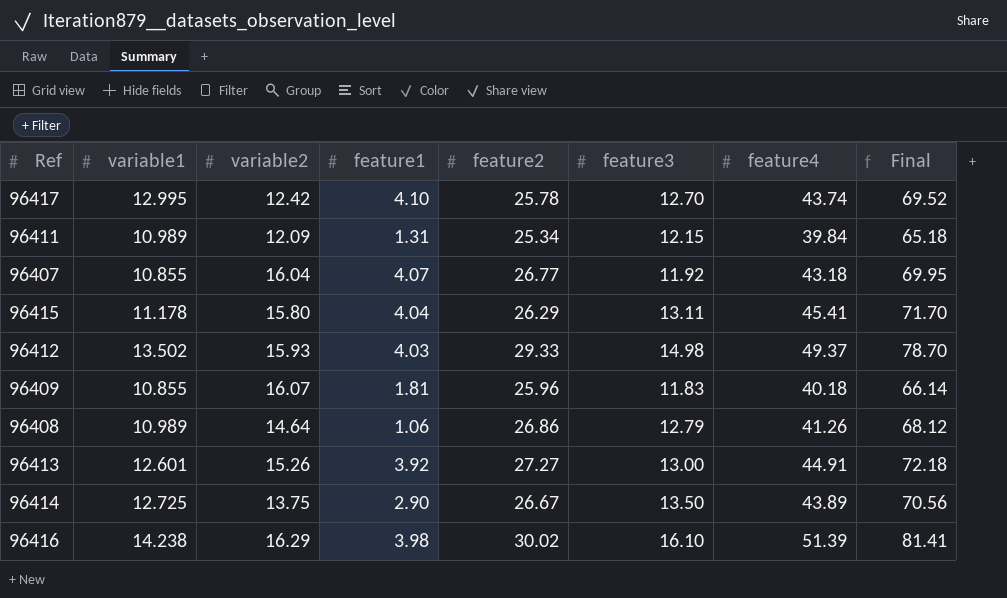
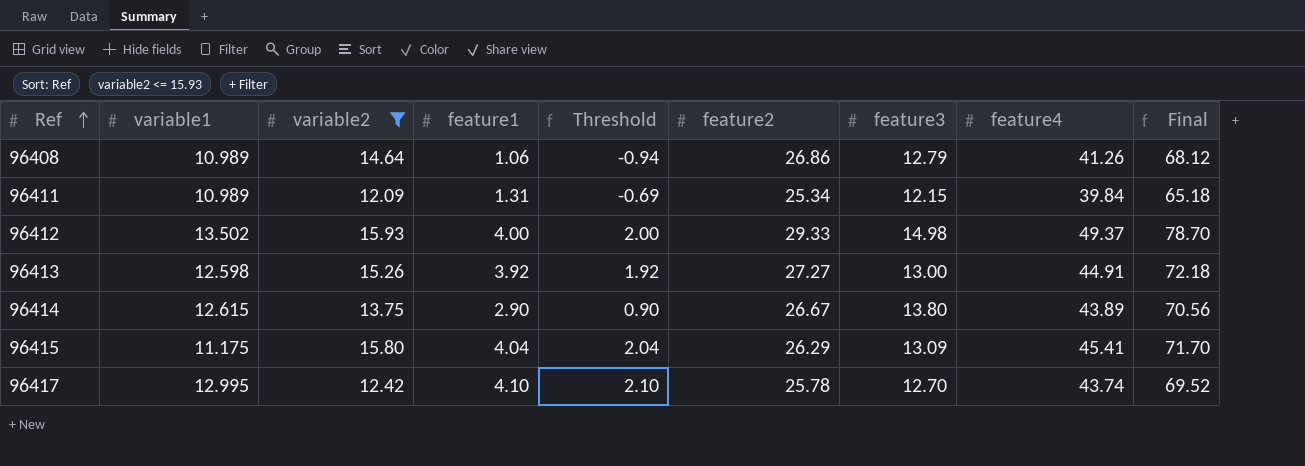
filter: none -> variable2 <= 15.93
row order: none -> Ref ascending
column Threshold | formula: none -> [feature1] - 2
96412 | feature1: 4.03 -> 4.00
96413 | variable1: 12.601 -> 12.598
96414 | variable1: 12.725 -> 12.615
96414 | feature3: 13.50 -> 13.80
96415 | variable1: 11.178 -> 11.175
96415 | feature3: 13.11 -> 13.09

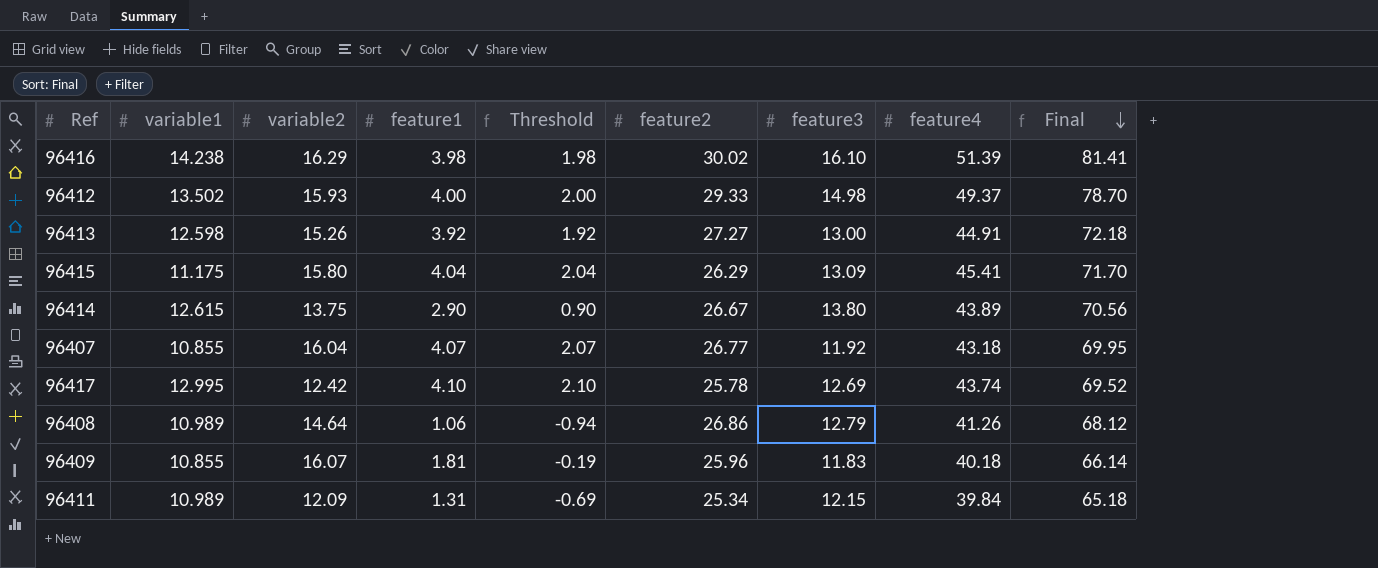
filter: variable2 <= 15.93 -> none
row order: Ref ascending -> Final descending
96417 | feature3: 12.70 -> 12.69

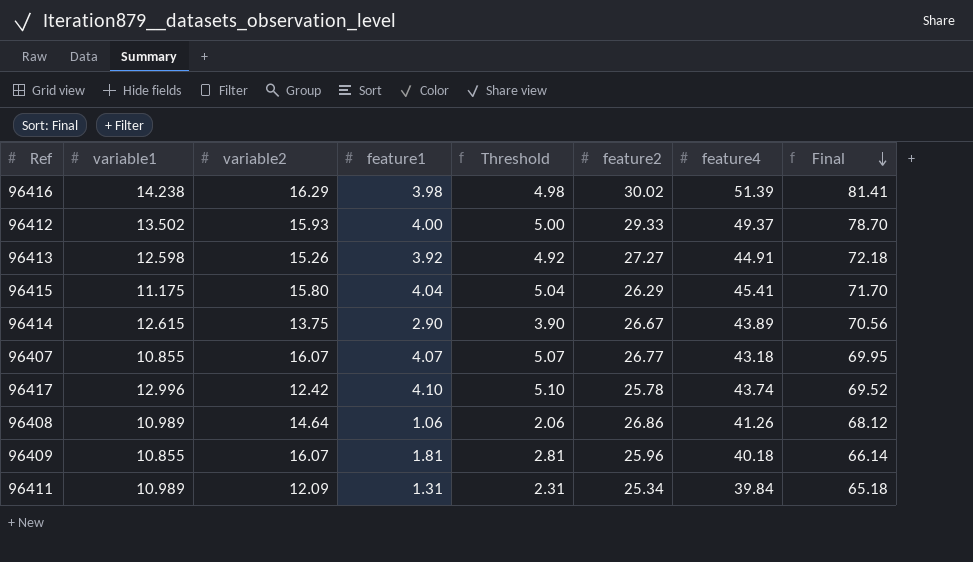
column feature3 | position: 7 -> none
column Threshold | formula: [feature1] - 2 -> [feature1] + 1
96407 | variable2: 16.04 -> 16.07
96417 | variable1: 12.995 -> 12.996

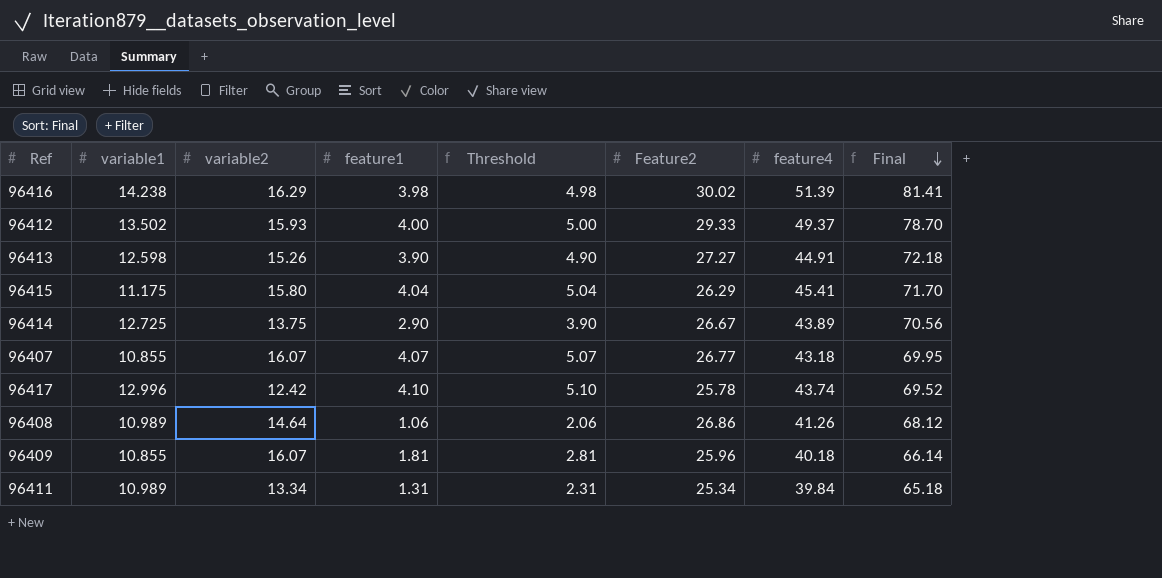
column name: feature2 -> Feature2
96413 | feature1: 3.92 -> 3.90
96413 | Threshold: 4.92 -> 4.90
96414 | variable1: 12.615 -> 12.725
96411 | variable2: 12.09 -> 13.34

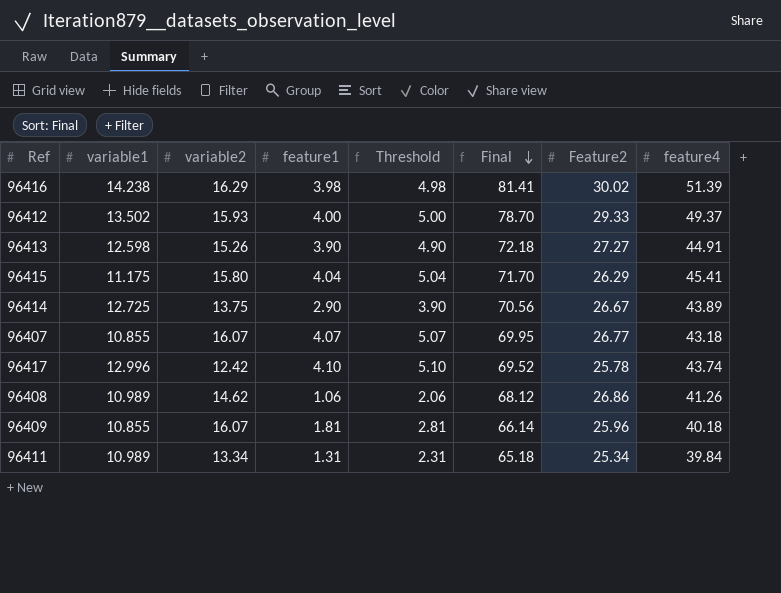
column Final | position: 8 -> 6
96408 | variable2: 14.64 -> 14.62

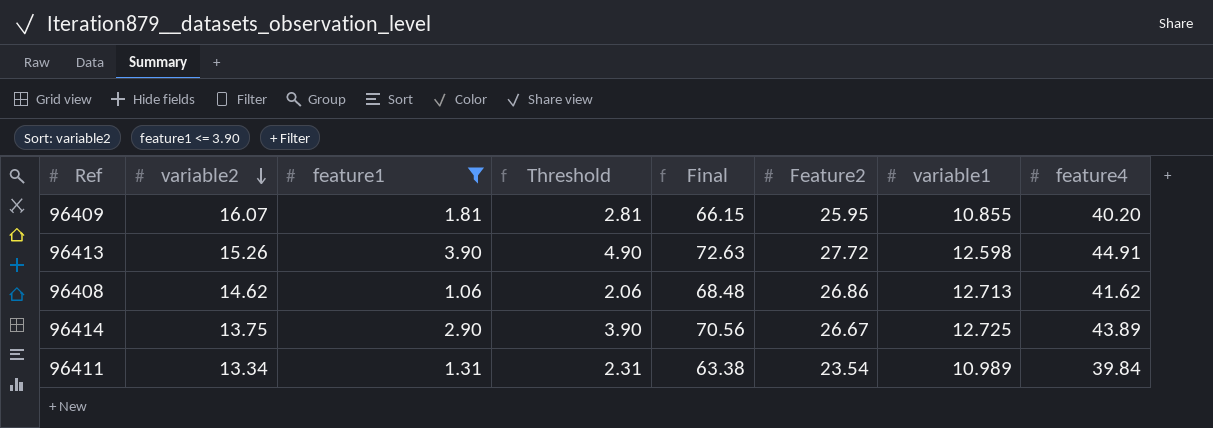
filter: none -> feature1 <= 3.90
row order: Final descending -> variable2 descending
column variable1 | position: 2 -> 7
96409 | Final: 66.14 -> 66.15
96409 | Feature2: 25.96 -> 25.95
96409 | feature4: 40.18 -> 40.20
96413 | Final: 72.18 -> 72.63
96413 | Feature2: 27.27 -> 27.72
96408 | Final: 68.12 -> 68.48
96408 | variable1: 10.989 -> 12.713
96408 | feature4: 41.26 -> 41.62
96411 | Final: 65.18 -> 63.38
96411 | Feature2: 25.34 -> 23.54

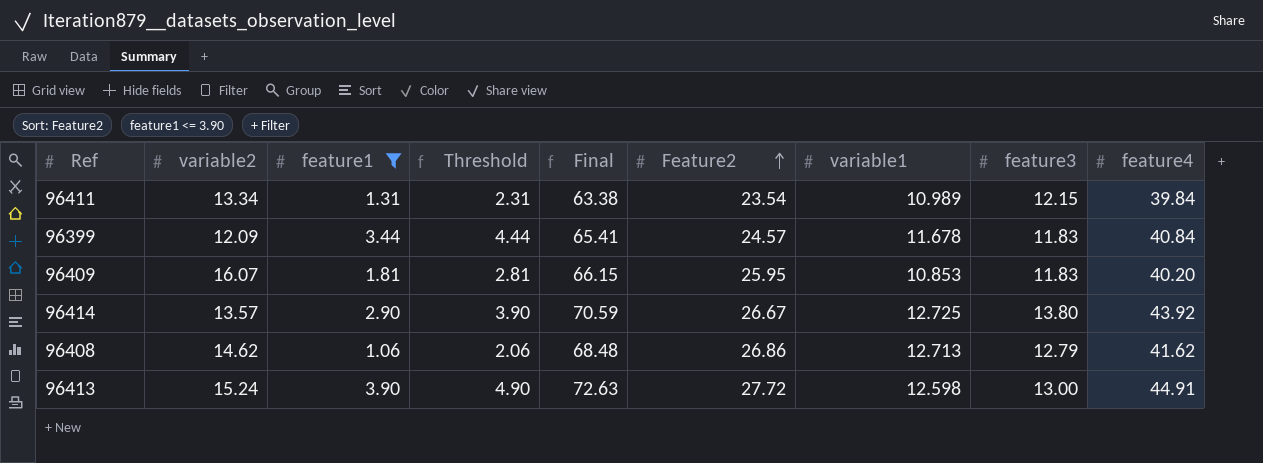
row order: variable2 descending -> Feature2 ascending
column feature3 | position: none -> 8
row 96399: none -> 12.09 | 3.44 | 4.44 | 65.41 | 24.57 | 11.678 | 11.83 | 40.84
96409 | variable1: 10.855 -> 10.853
96414 | variable2: 13.75 -> 13.57
96414 | Final: 70.56 -> 70.59
96414 | feature4: 43.89 -> 43.92
96413 | variable2: 15.26 -> 15.24

